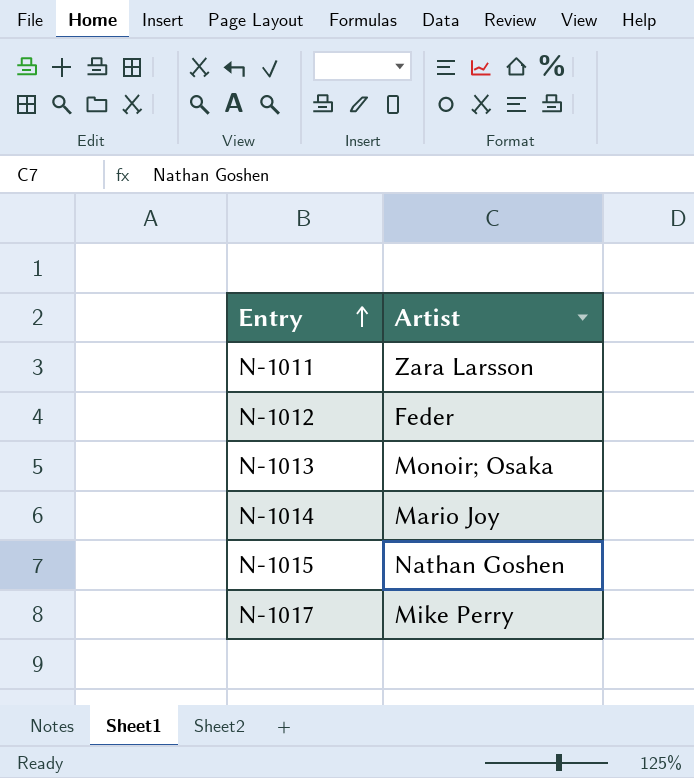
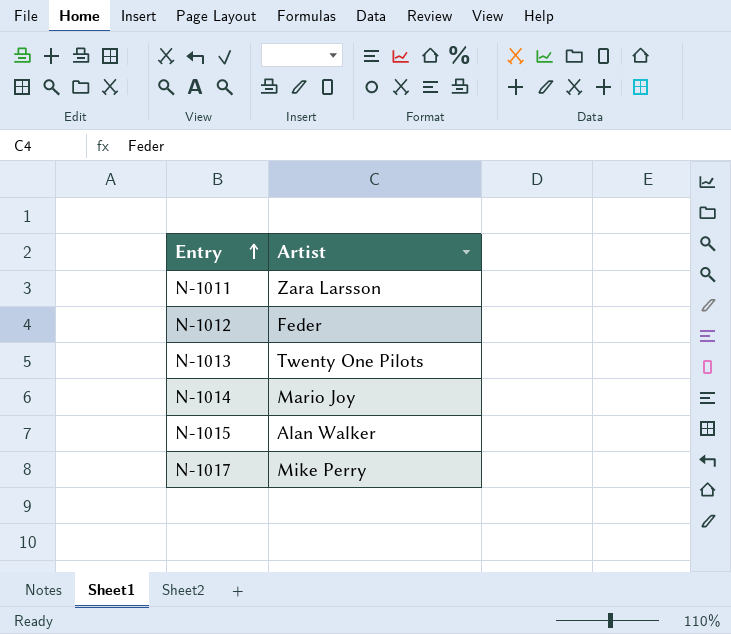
N-1013 | Artist: Monoir; Osaka -> Twenty One Pilots
N-1015 | Artist: Nathan Goshen -> Alan Walker

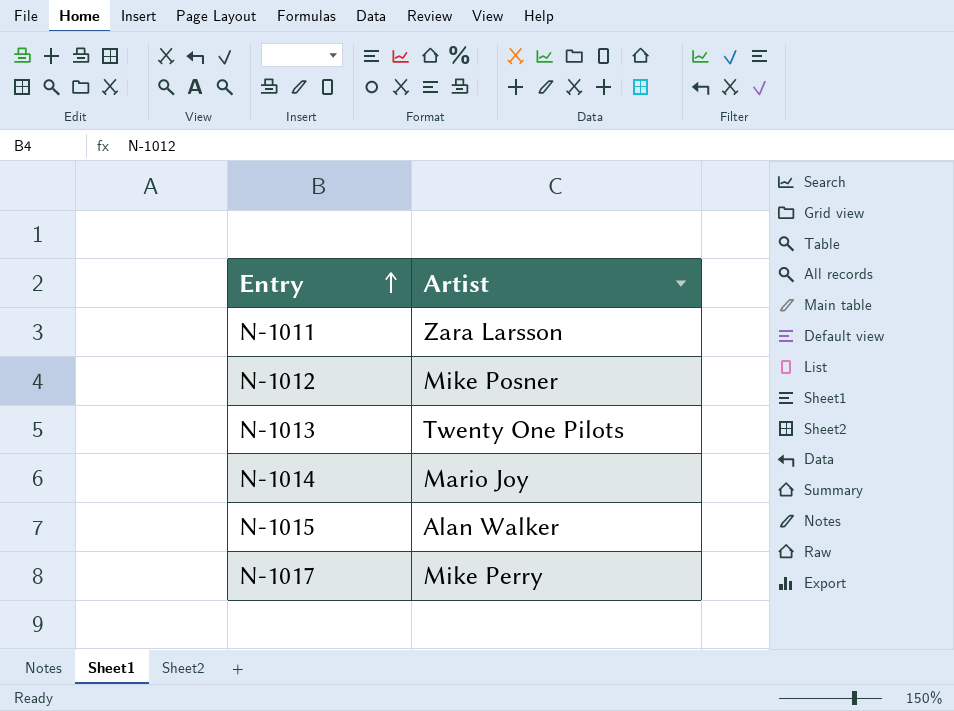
N-1012 | Artist: Feder -> Mike Posner

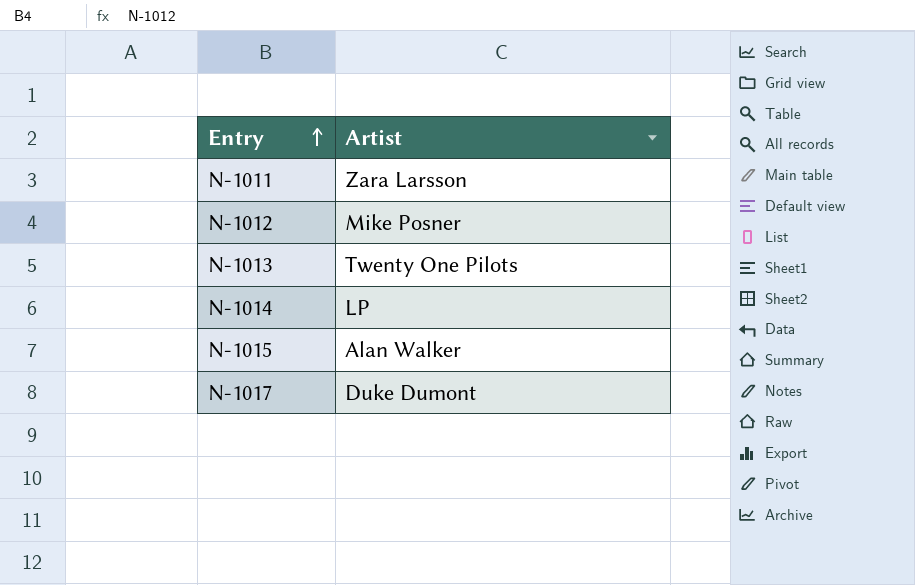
N-1014 | Artist: Mario Joy -> LP
N-1017 | Artist: Mike Perry -> Duke Dumont

